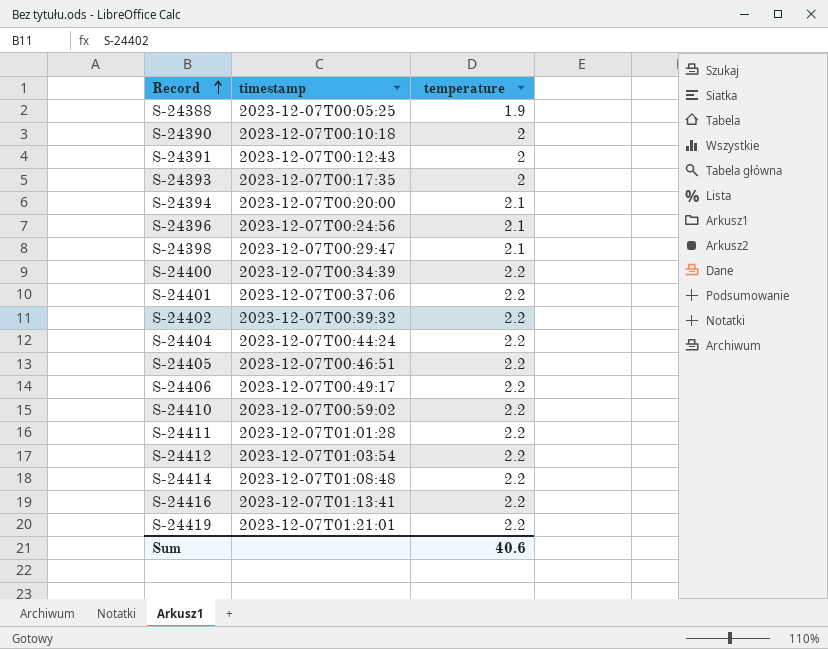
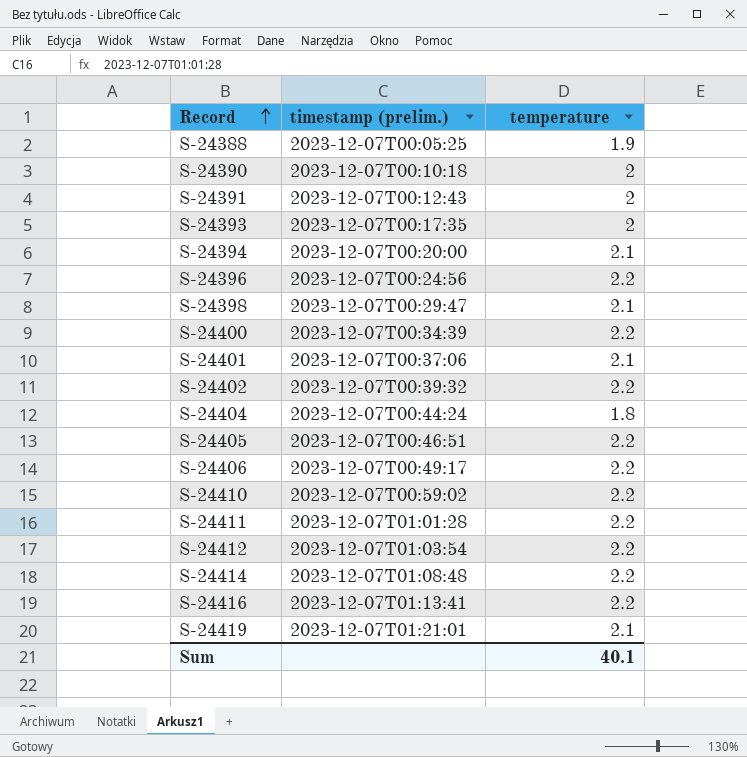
column name: timestamp -> timestamp (prelim.)
S-24396 | temperature: 2.1 -> 2.2
S-24401 | temperature: 2.2 -> 2.1
S-24404 | temperature: 2.2 -> 1.8
S-24419 | temperature: 2.2 -> 2.1
Sum | temperature: 40.6 -> 40.1

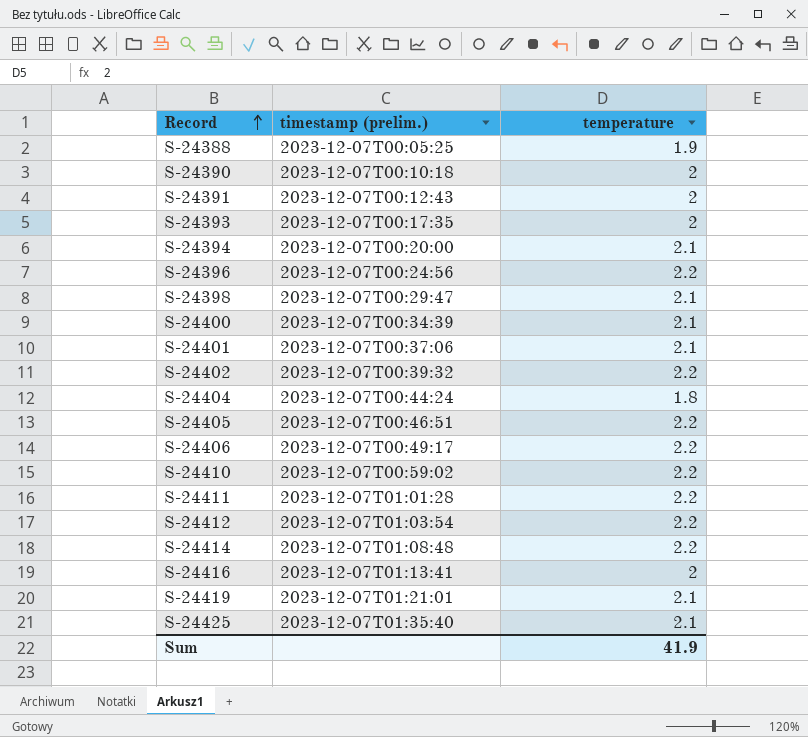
S-24400 | temperature: 2.2 -> 2.1
S-24416 | temperature: 2.2 -> 2
row S-24425: none -> 2023-12-07T01:35:40 | 2.1
Sum | temperature: 40.1 -> 41.9

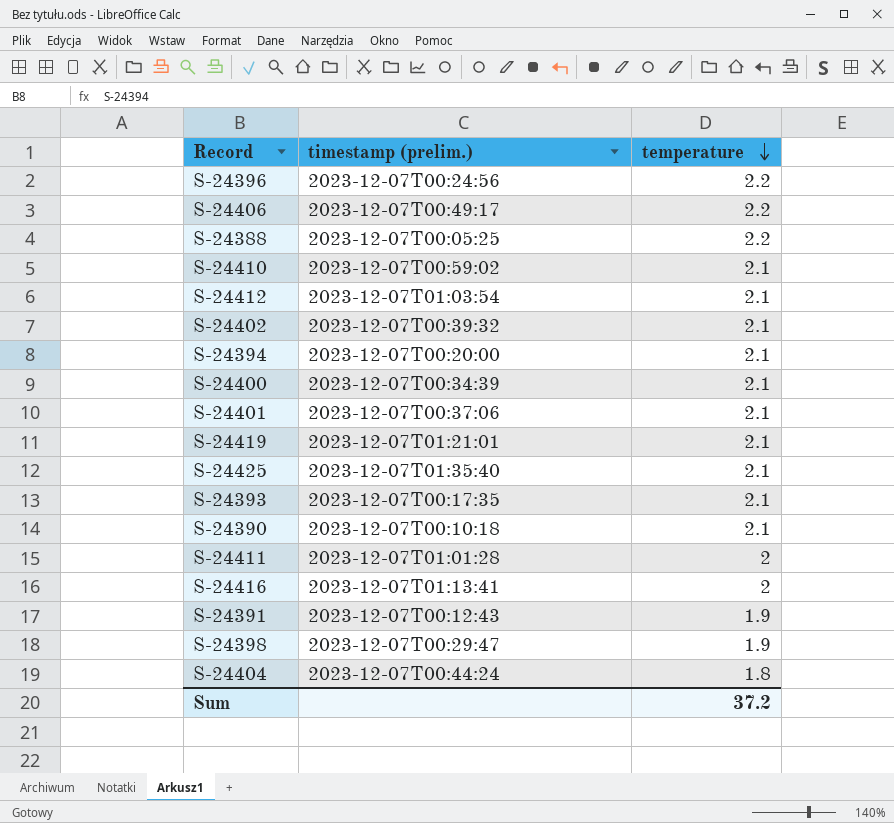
row order: Record ascending -> temperature descending
row S-24405: 2023-12-07T00:46:51 | 2.2 -> none
row S-24414: 2023-12-07T01:08:48 | 2.2 -> none
S-24388 | temperature: 1.9 -> 2.2
S-24410 | temperature: 2.2 -> 2.1
S-24412 | temperature: 2.2 -> 2.1
S-24402 | temperature: 2.2 -> 2.1
S-24393 | temperature: 2 -> 2.1
S-24390 | temperature: 2 -> 2.1
S-24411 | temperature: 2.2 -> 2
S-24391 | temperature: 2 -> 1.9
S-24398 | temperature: 2.1 -> 1.9
Sum | temperature: 41.9 -> 37.2

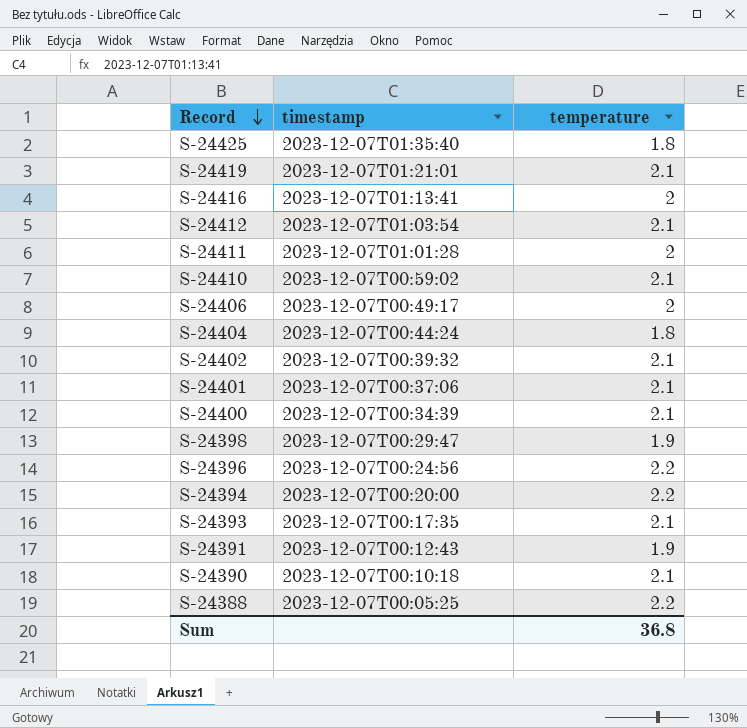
row order: temperature descending -> Record descending
column name: timestamp (prelim.) -> timestamp
S-24425 | temperature: 2.1 -> 1.8
S-24406 | temperature: 2.2 -> 2
S-24394 | temperature: 2.1 -> 2.2
Sum | temperature: 37.2 -> 36.8

